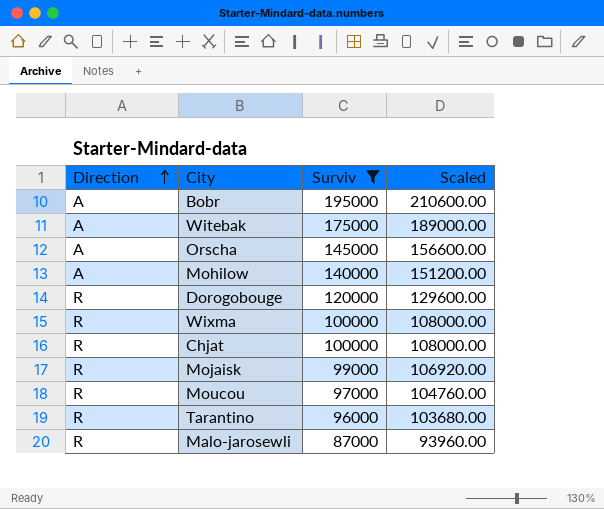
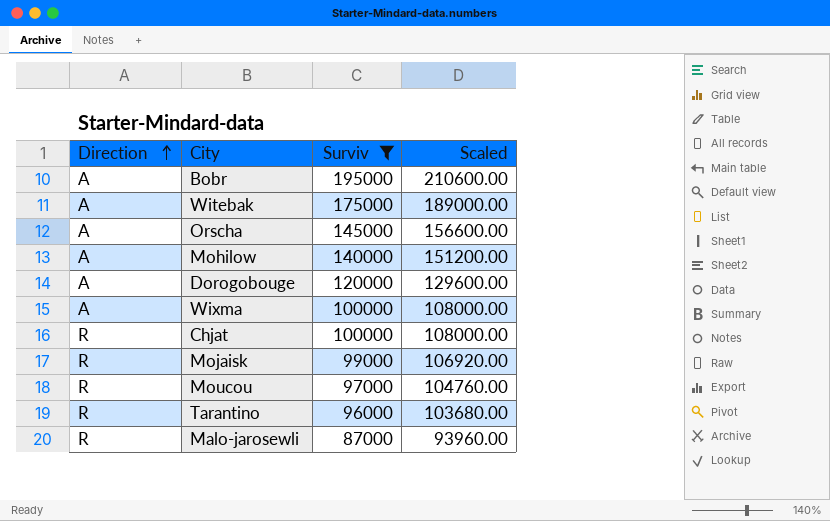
Dorogobouge | Direction: R -> A
Wixma | Direction: R -> A

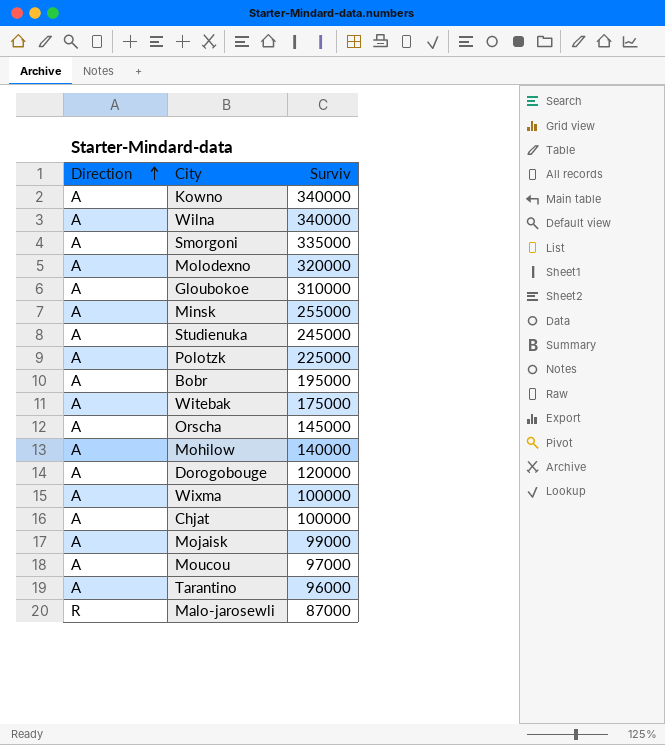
filter: Surviv <= 195000 -> none
column Scaled | formula: [Surviv] * 1.08 -> none
Chjat | Direction: R -> A
Mojaisk | Direction: R -> A
Moucou | Direction: R -> A
Tarantino | Direction: R -> A

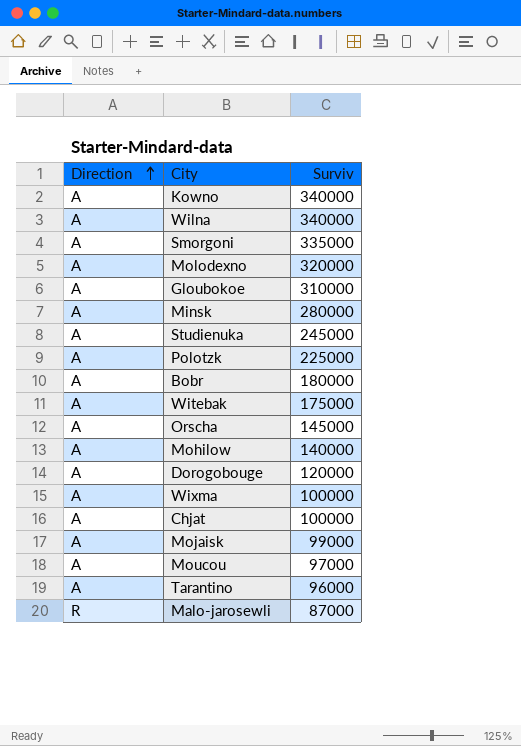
Minsk | Surviv: 255000 -> 280000
Bobr | Surviv: 195000 -> 180000

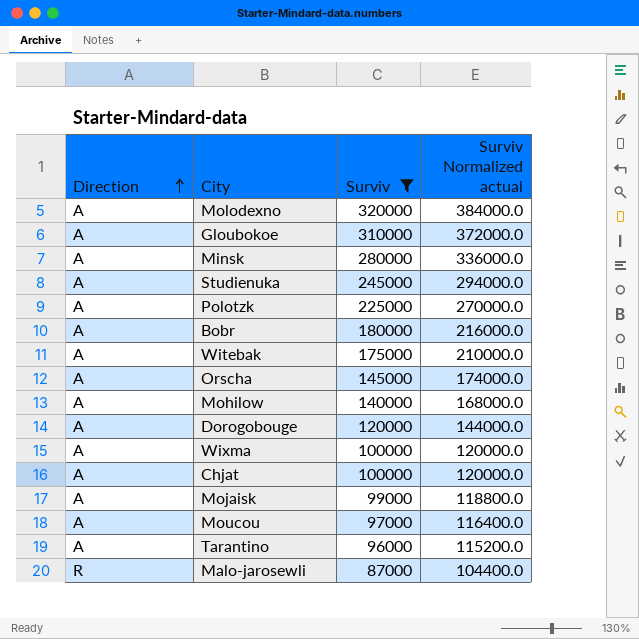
filter: none -> Surviv <= 320000
column Surviv Normalized actual | formula: none -> [Surviv] * 1.2

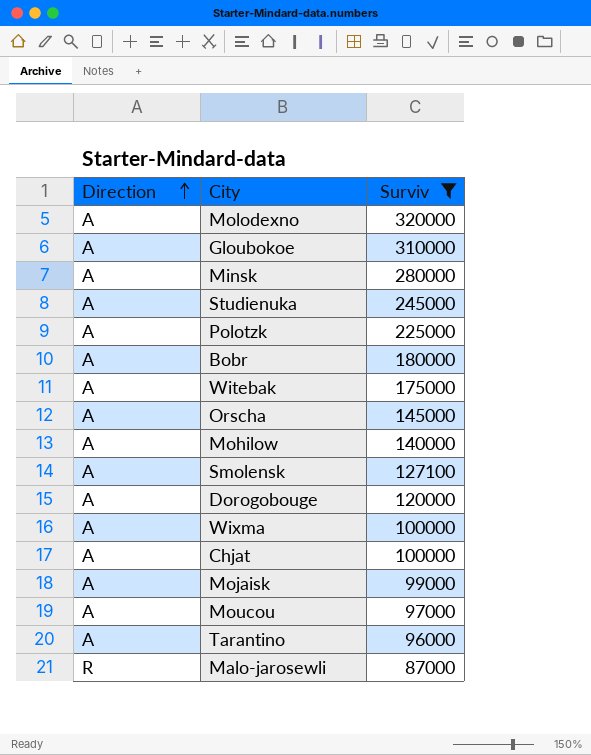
column Surviv Normalized actual | formula: [Surviv] * 1.2 -> none
row Smolensk: none -> A | 127100

